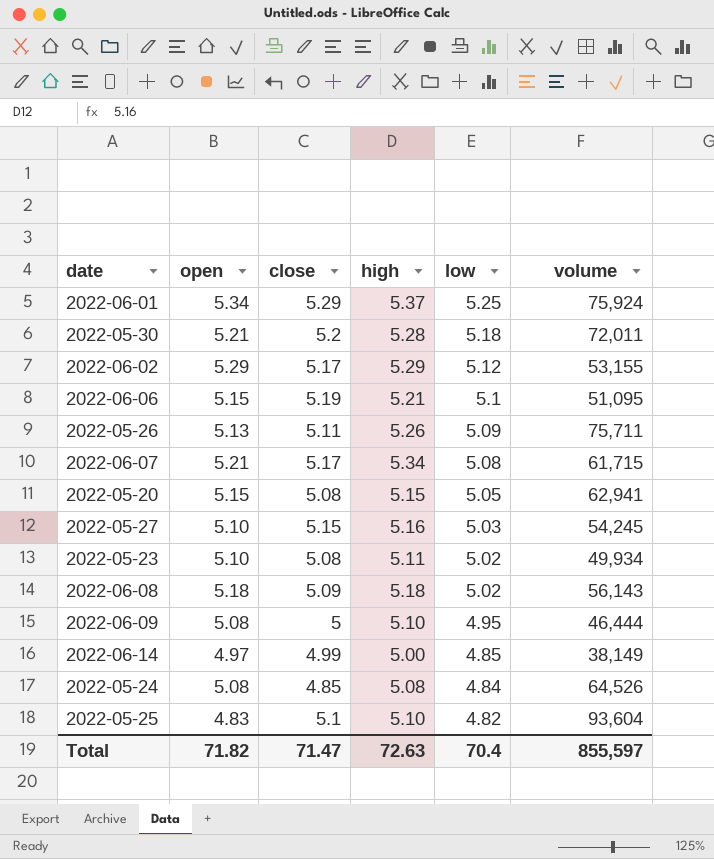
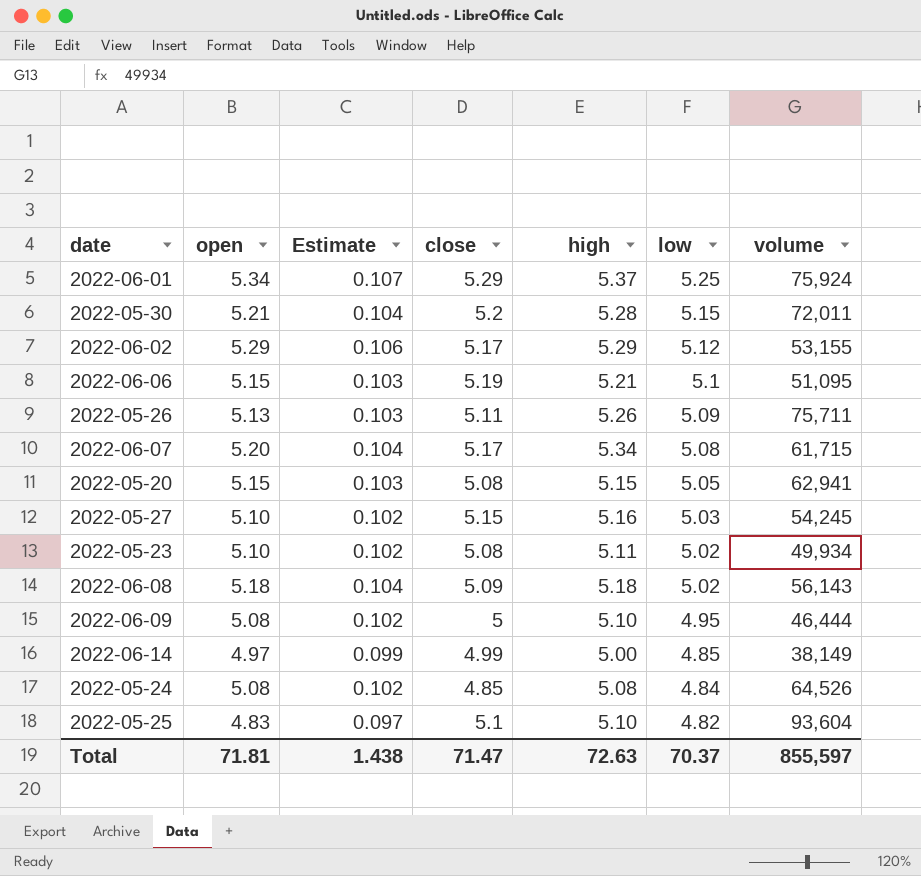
column Estimate | formula: none -> [open] * 0.02
2022-05-30 | low: 5.18 -> 5.15
2022-06-07 | open: 5.21 -> 5.20
Total | open: 71.82 -> 71.81
Total | low: 70.4 -> 70.37

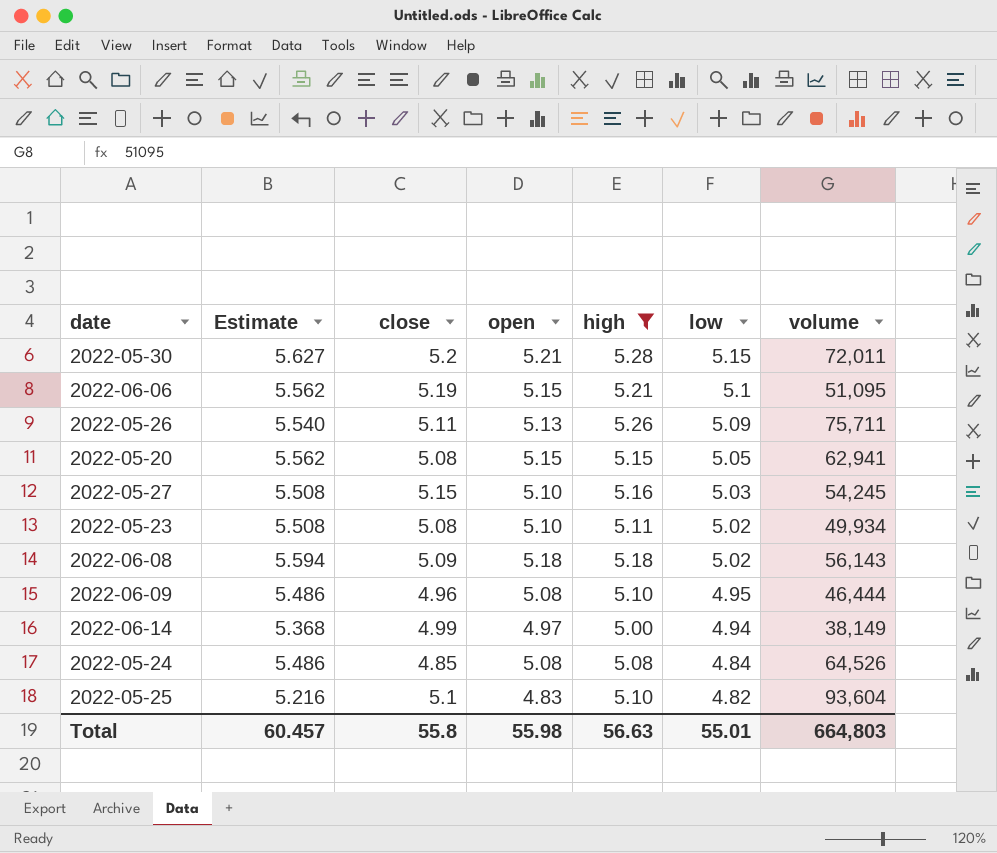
filter: none -> high <= 5.28
column Estimate | formula: [open] * 0.02 -> [open] * 1.08
column open | position: 2 -> 4
2022-06-09 | close: 5 -> 4.96
2022-06-14 | low: 4.85 -> 4.94
Total | Estimate: 1.438 -> 60.457
Total | close: 71.47 -> 55.8
Total | open: 71.81 -> 55.98
Total | high: 72.63 -> 56.63
Total | low: 70.37 -> 55.01
Total | volume: 855,597 -> 664,803

